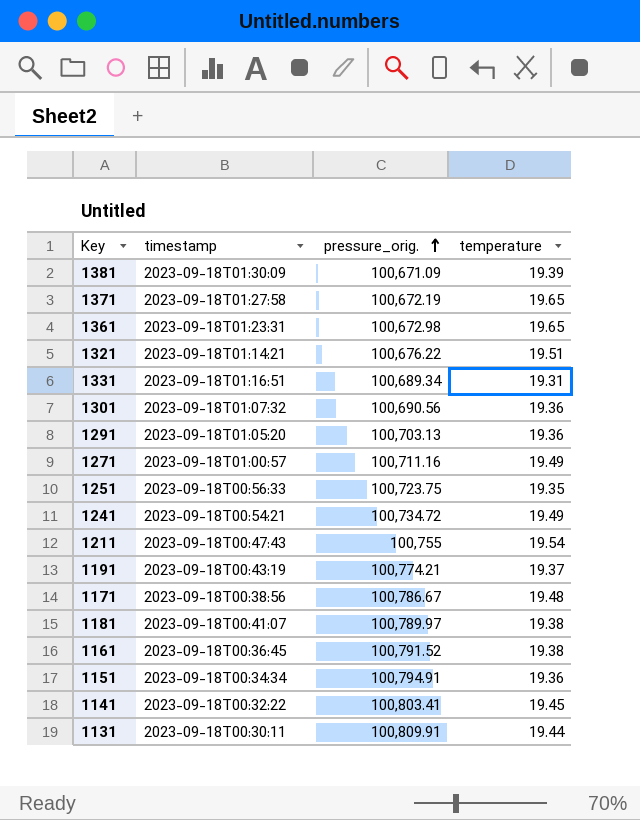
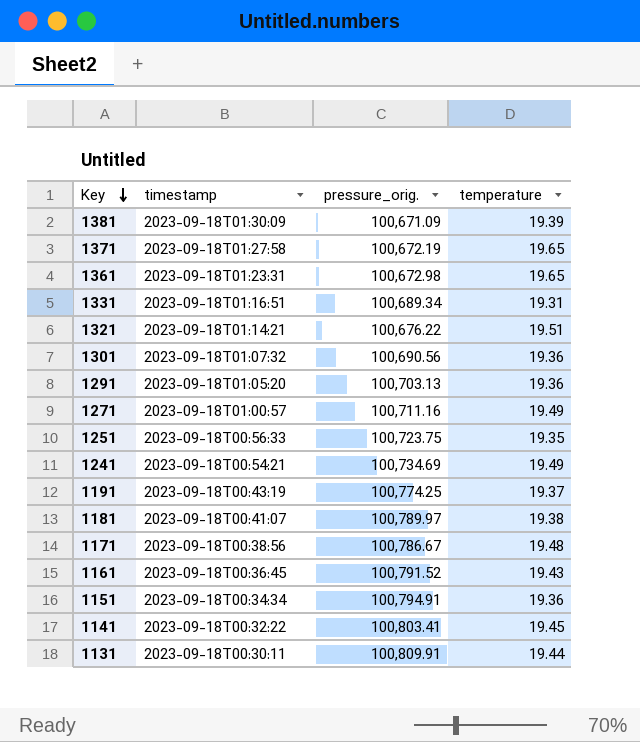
row order: pressure_orig. ascending -> Key descending
row 1211: 2023-09-18T00:47:43 | 100,755 | 19.54 -> none
1241 | pressure_orig.: 100,734.72 -> 100,734.69
1191 | pressure_orig.: 100,774.21 -> 100,774.25
1161 | temperature: 19.38 -> 19.43

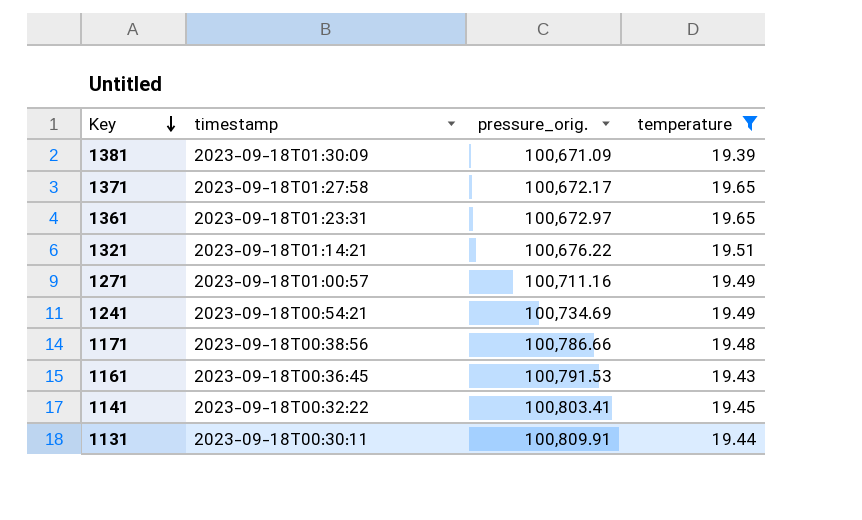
filter: none -> temperature >= 19.39
1371 | pressure_orig.: 100,672.19 -> 100,672.17
1361 | pressure_orig.: 100,672.98 -> 100,672.97
1171 | pressure_orig.: 100,786.67 -> 100,786.66
1161 | pressure_orig.: 100,791.52 -> 100,791.53

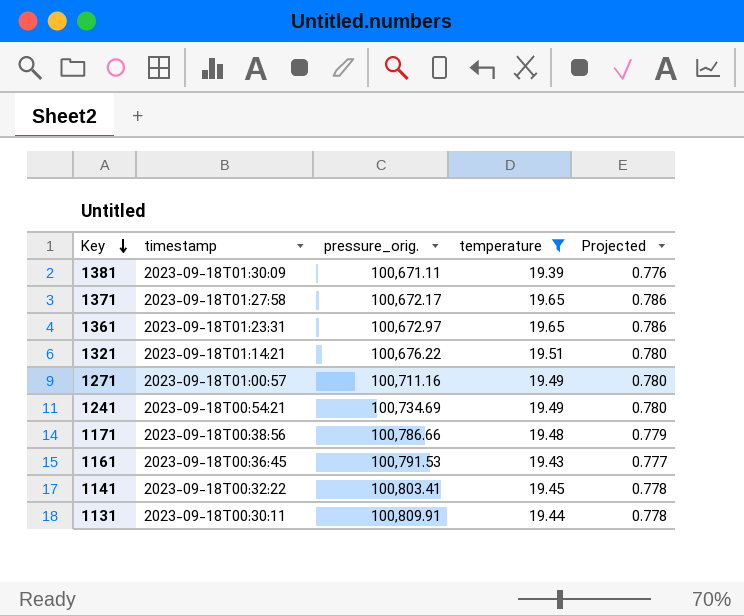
column Projected | formula: none -> [temperature] * 0.04
1381 | pressure_orig.: 100,671.09 -> 100,671.11

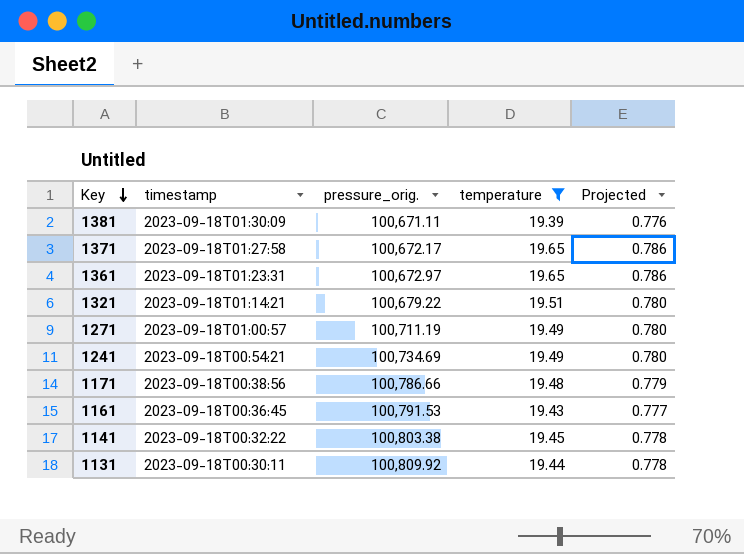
1321 | pressure_orig.: 100,676.22 -> 100,679.22
1271 | pressure_orig.: 100,711.16 -> 100,711.19
1141 | pressure_orig.: 100,803.41 -> 100,803.38
1131 | pressure_orig.: 100,809.91 -> 100,809.92

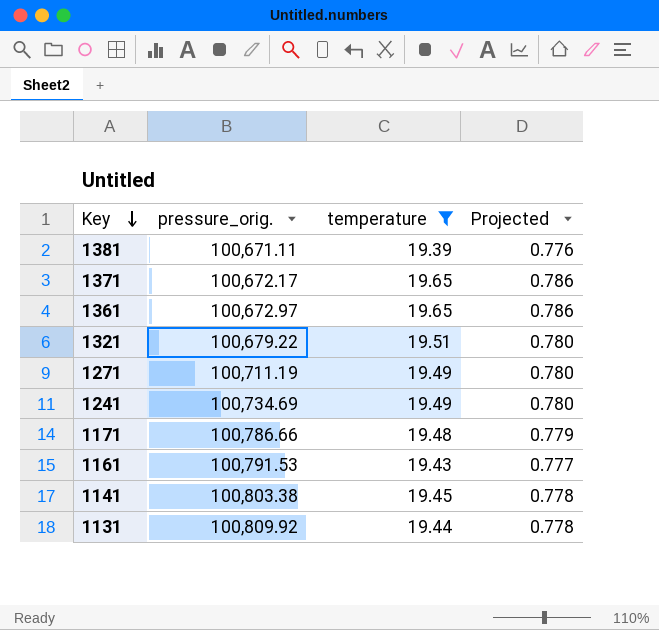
column timestamp | position: 2 -> none

